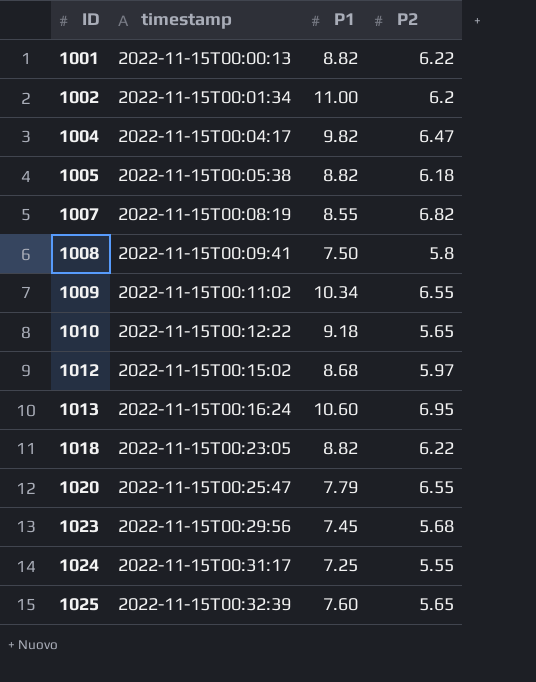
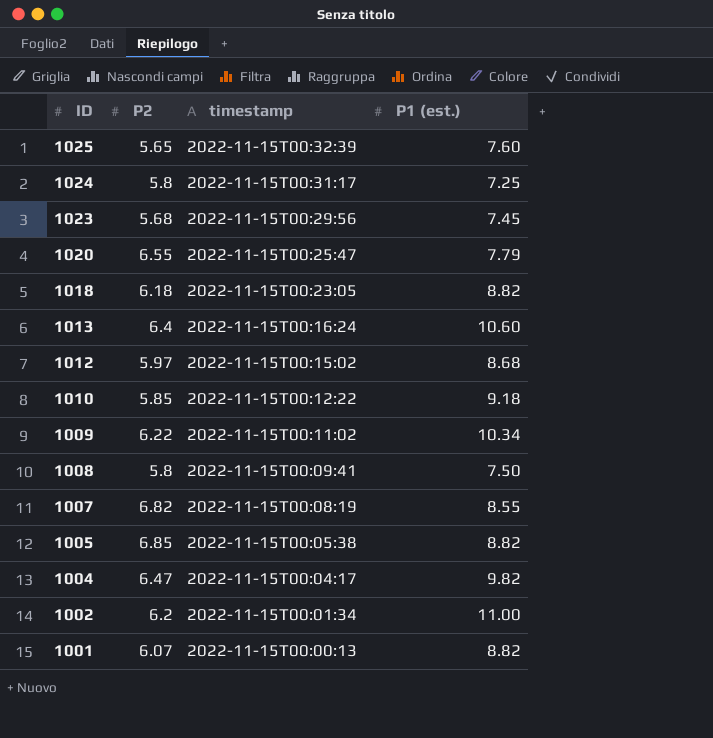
row order: ID ascending -> ID descending
column P2 | position: 4 -> 2
column name: P1 -> P1 (est.)
1024 | P2: 5.55 -> 5.8
1018 | P2: 6.22 -> 6.18
1013 | P2: 6.95 -> 6.4
1010 | P2: 5.65 -> 5.85
1009 | P2: 6.55 -> 6.22
1005 | P2: 6.18 -> 6.85
1001 | P2: 6.22 -> 6.07

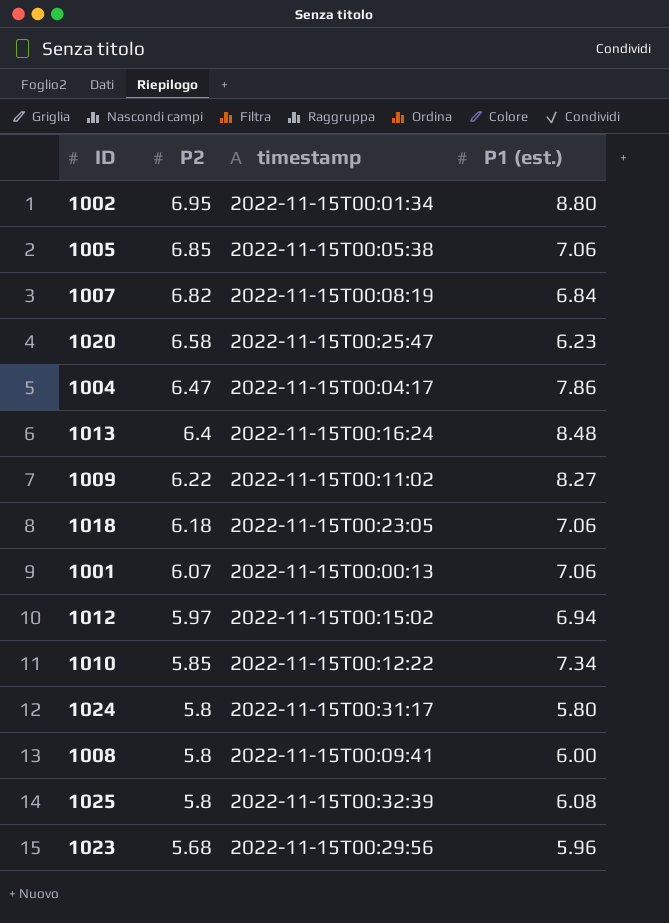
row order: ID descending -> P2 descending
1002 | P2: 6.2 -> 6.95
1002 | P1 (est.): 11.00 -> 8.80
1005 | P1 (est.): 8.82 -> 7.06
1007 | P1 (est.): 8.55 -> 6.84
1020 | P2: 6.55 -> 6.58
1020 | P1 (est.): 7.79 -> 6.23
1004 | P1 (est.): 9.82 -> 7.86
1013 | P1 (est.): 10.60 -> 8.48
1009 | P1 (est.): 10.34 -> 8.27
1018 | P1 (est.): 8.82 -> 7.06
1001 | P1 (est.): 8.82 -> 7.06
1012 | P1 (est.): 8.68 -> 6.94
1010 | P1 (est.): 9.18 -> 7.34
1024 | P1 (est.): 7.25 -> 5.80
1008 | P1 (est.): 7.50 -> 6.00
1025 | P2: 5.65 -> 5.8
1025 | P1 (est.): 7.60 -> 6.08
1023 | P1 (est.): 7.45 -> 5.96

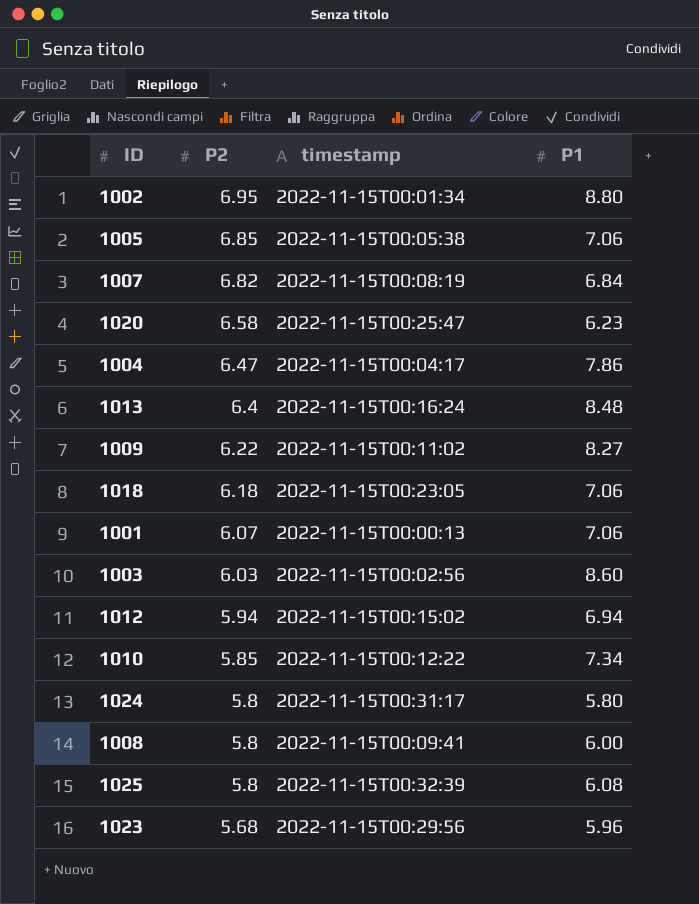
column name: P1 (est.) -> P1
row 1003: none -> 6.03 | 2022-11-15T00:02:56 | 8.60
1012 | P2: 5.97 -> 5.94

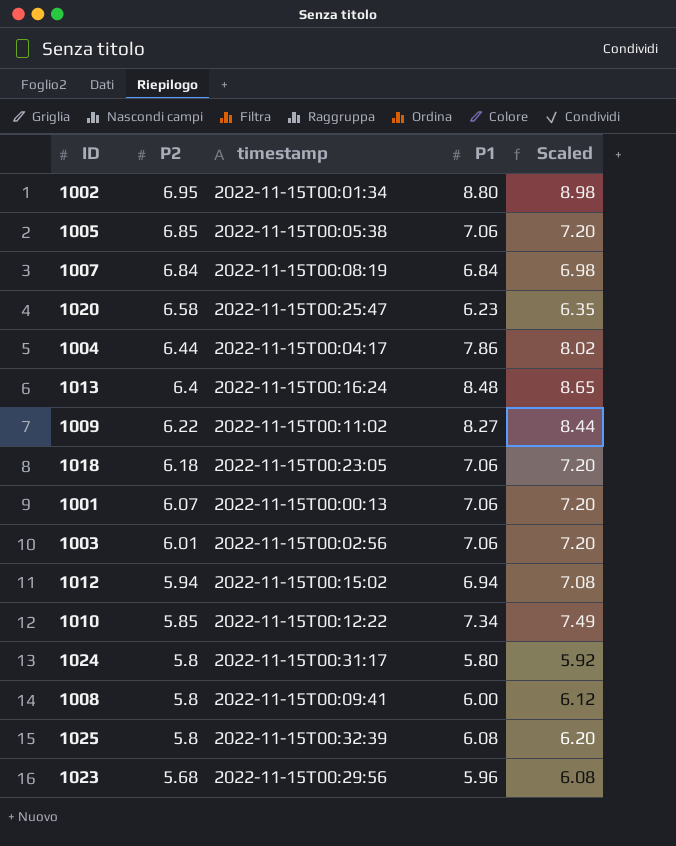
column Scaled | formula: none -> [P1] * 1.02
1007 | P2: 6.82 -> 6.84
1004 | P2: 6.47 -> 6.44
1003 | P2: 6.03 -> 6.01
1003 | P1: 8.60 -> 7.06

